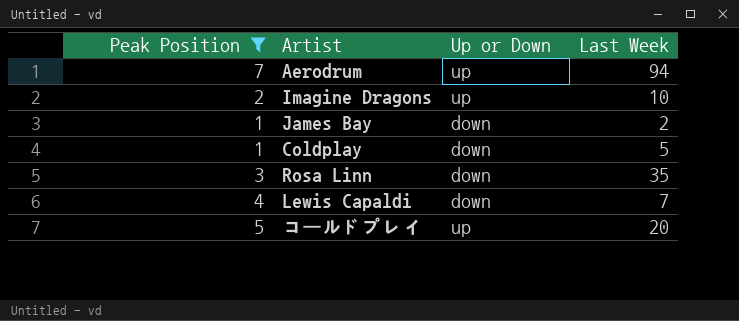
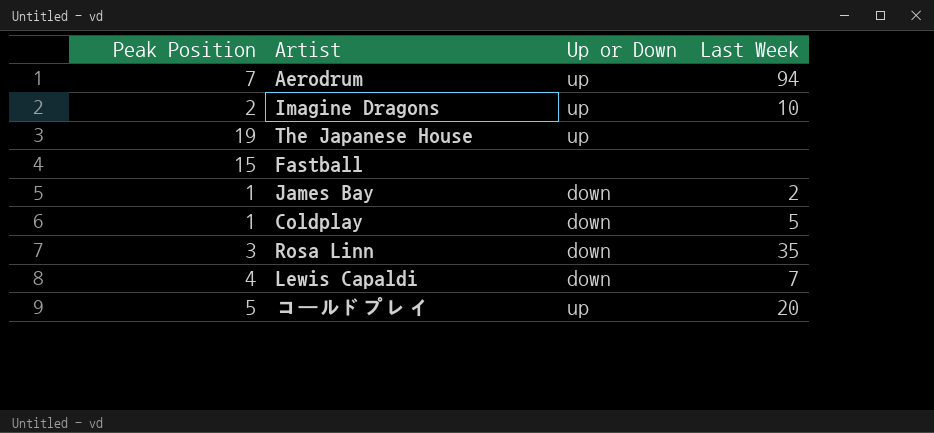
filter: Peak Position <= 7 -> none

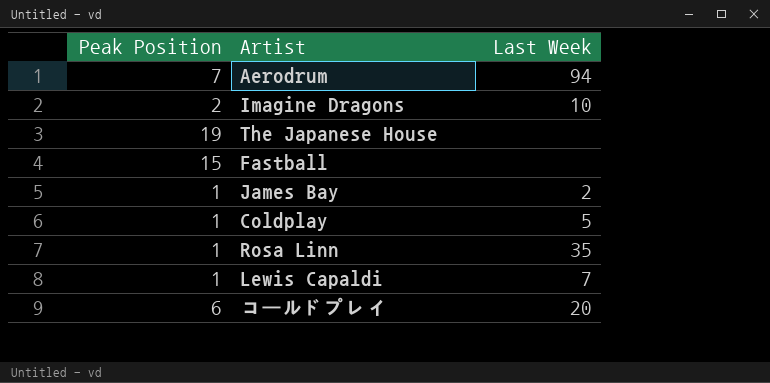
column Up or Down | position: 3 -> none
Rosa Linn | Peak Position: 3 -> 1
Lewis Capaldi | Peak Position: 4 -> 1
コールドプレイ | Peak Position: 5 -> 6

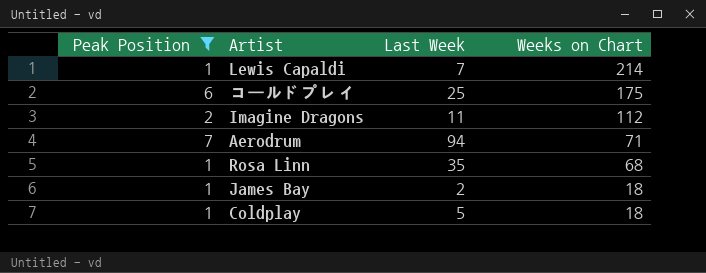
filter: none -> Peak Position <= 7
row order: none -> Weeks on Chart descending
column Weeks on Chart | position: none -> 4
コールドプレイ | Last Week: 20 -> 25
Imagine Dragons | Last Week: 10 -> 11

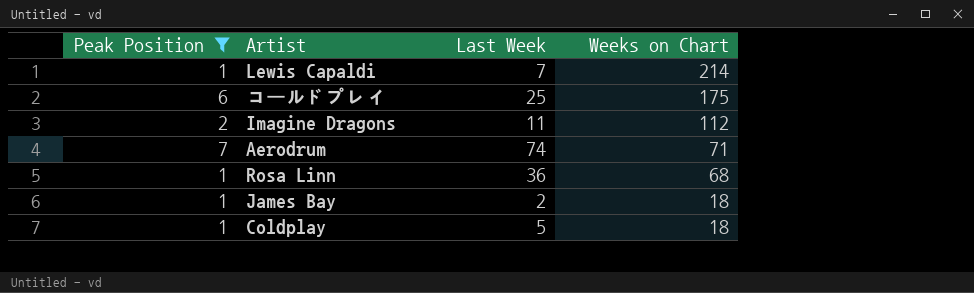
Aerodrum | Last Week: 94 -> 74
Rosa Linn | Last Week: 35 -> 36

